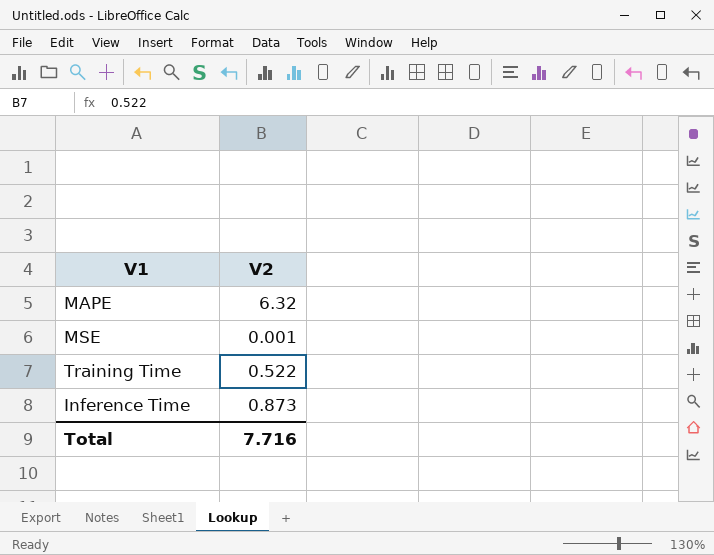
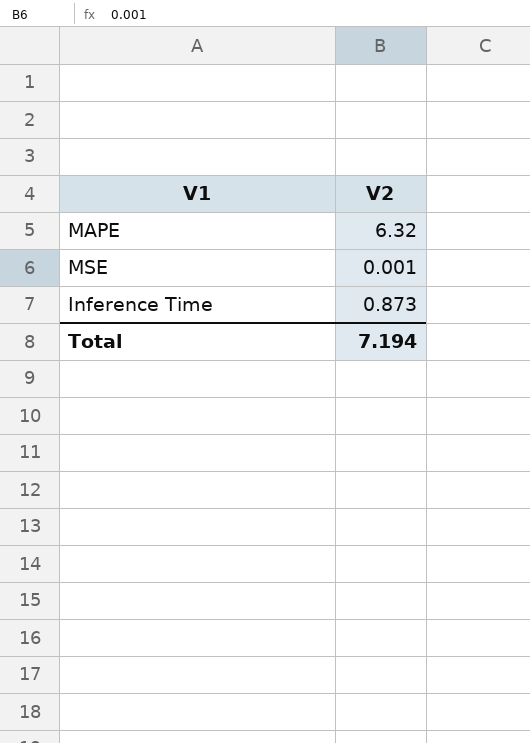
row Training Time: 0.522 -> none
Total | V2: 7.716 -> 7.194

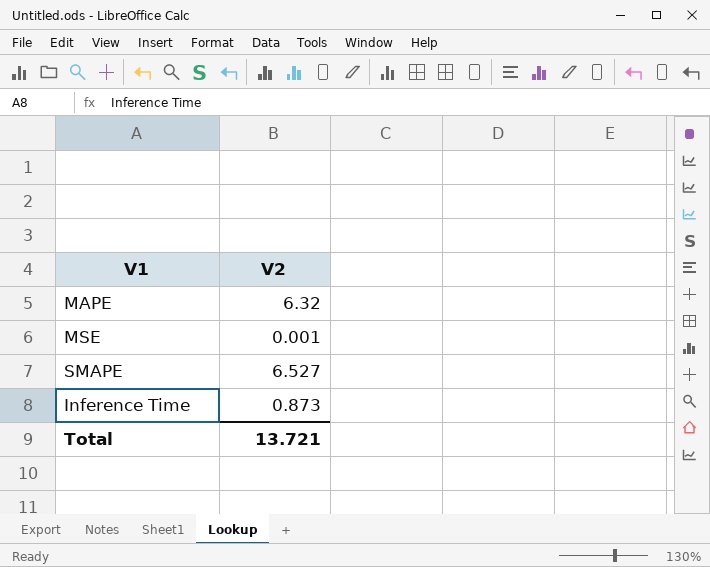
row SMAPE: none -> 6.527
Total | V2: 7.194 -> 13.721

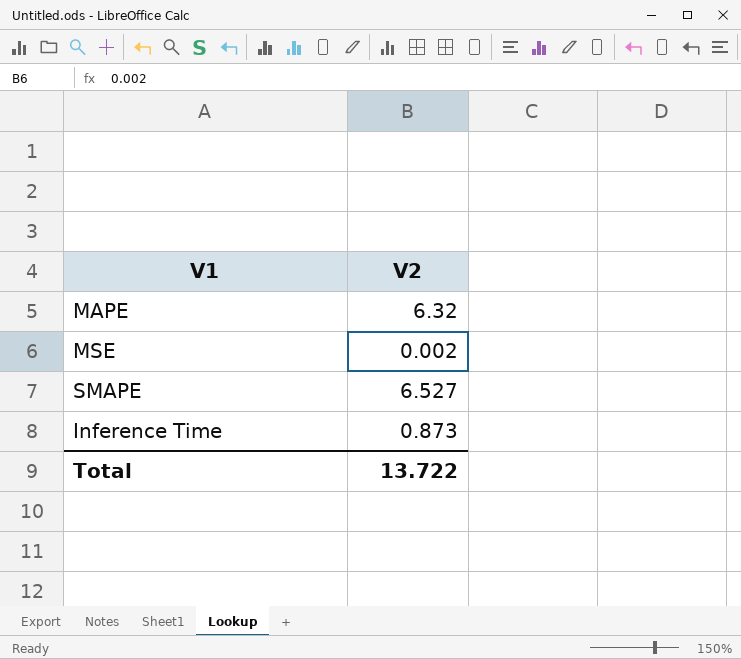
MSE | V2: 0.001 -> 0.002
Total | V2: 13.721 -> 13.722

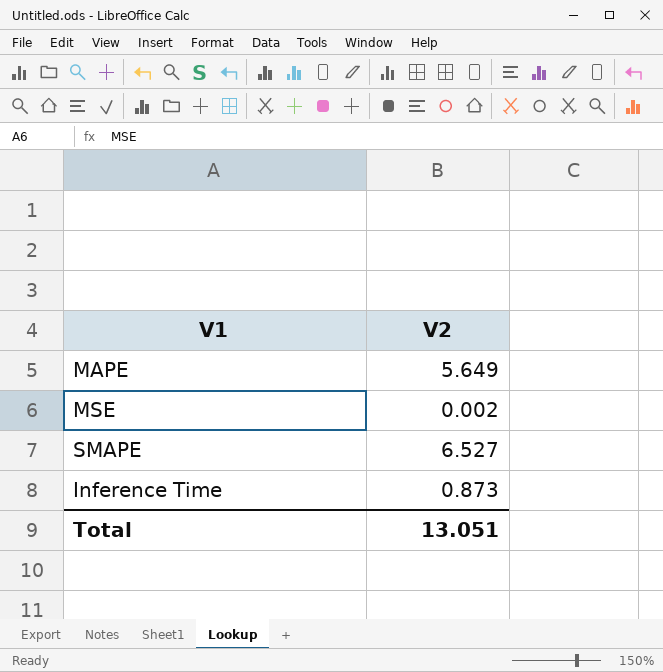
MAPE | V2: 6.32 -> 5.649
Total | V2: 13.722 -> 13.051

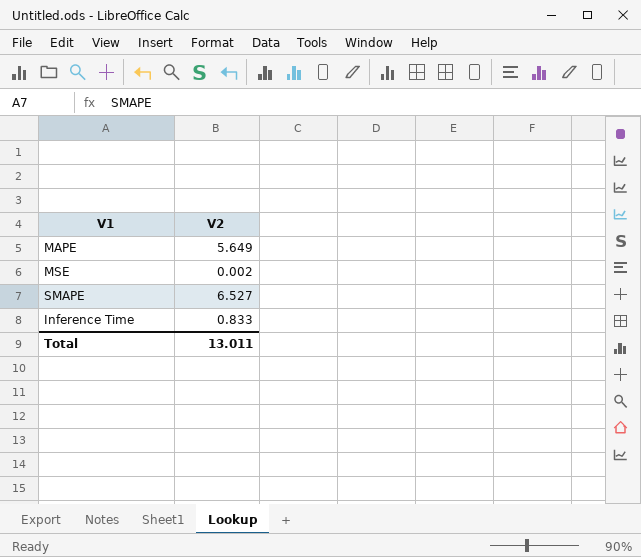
Inference Time | V2: 0.873 -> 0.833
Total | V2: 13.051 -> 13.011

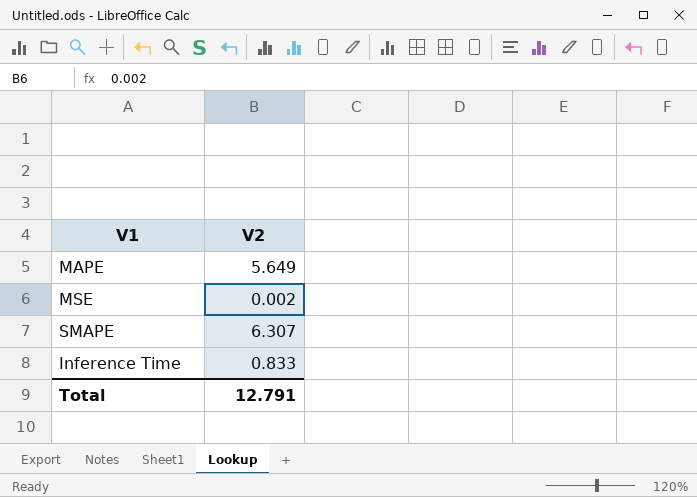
SMAPE | V2: 6.527 -> 6.307
Total | V2: 13.011 -> 12.791

